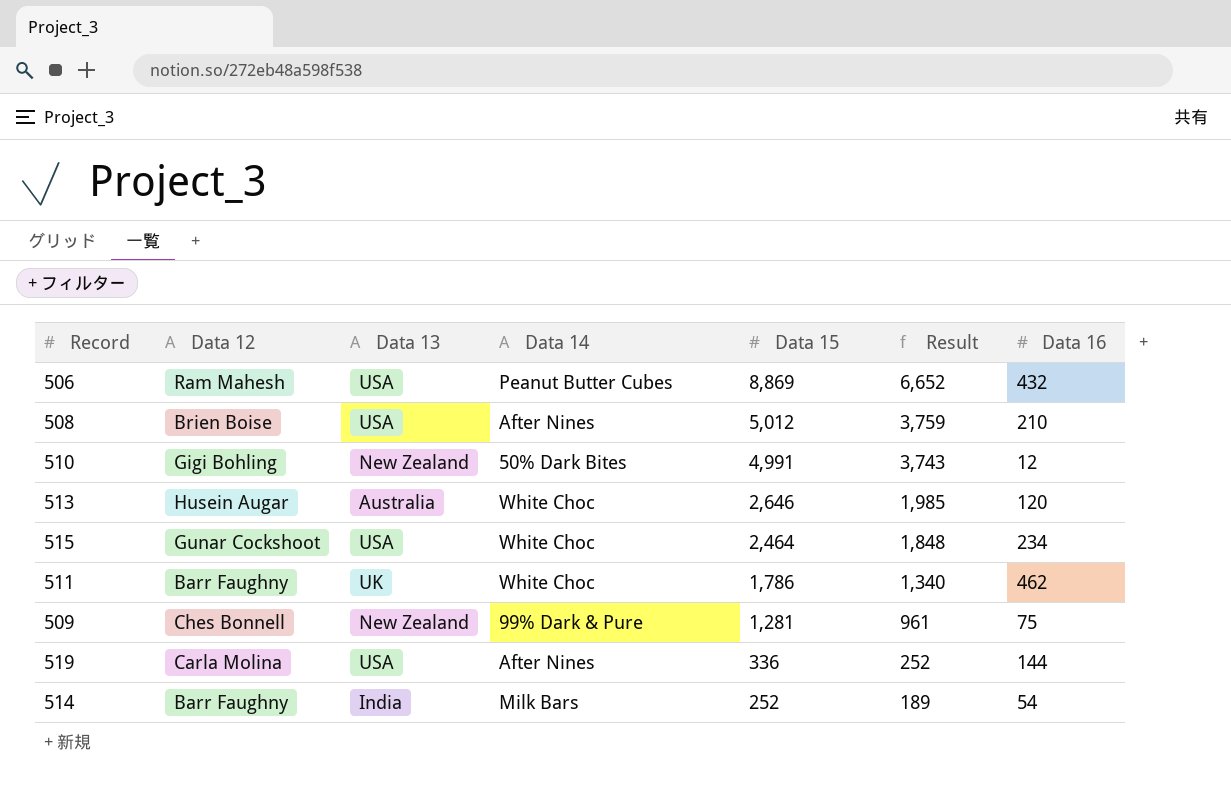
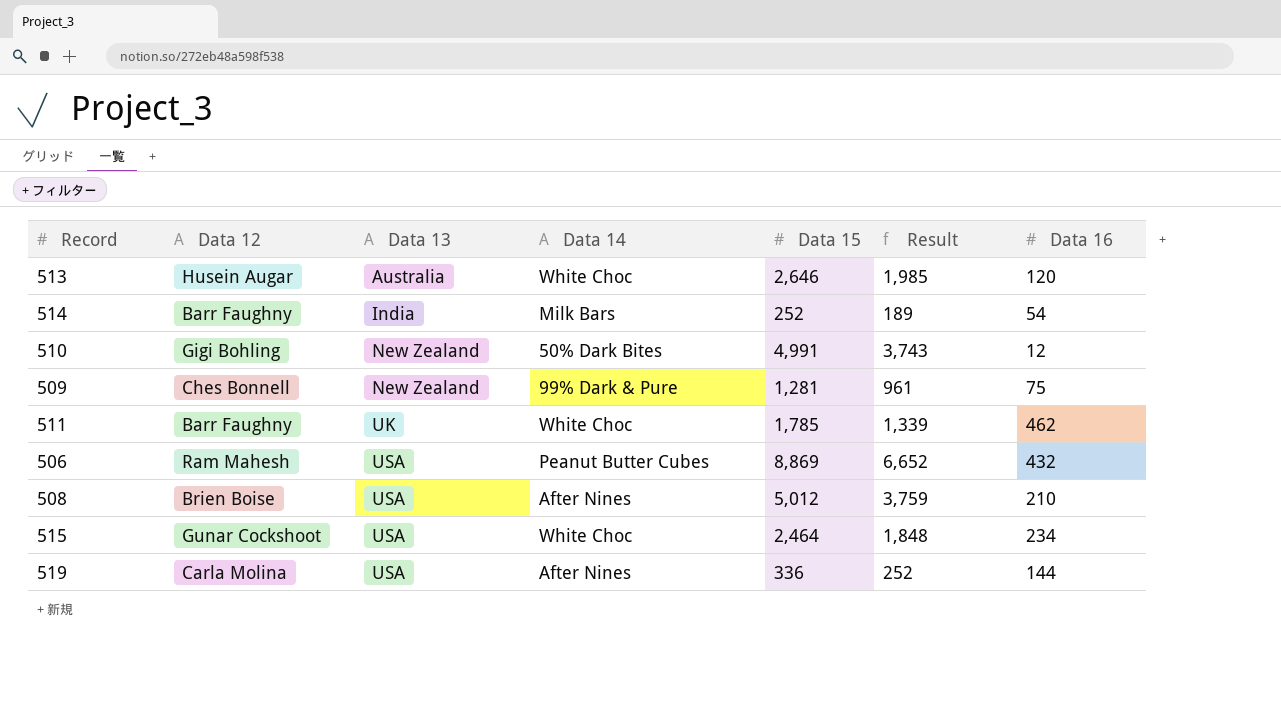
row order: Data 15 descending -> Data 13 ascending
511 | Data 15: 1,786 -> 1,785
511 | Result: 1,340 -> 1,339

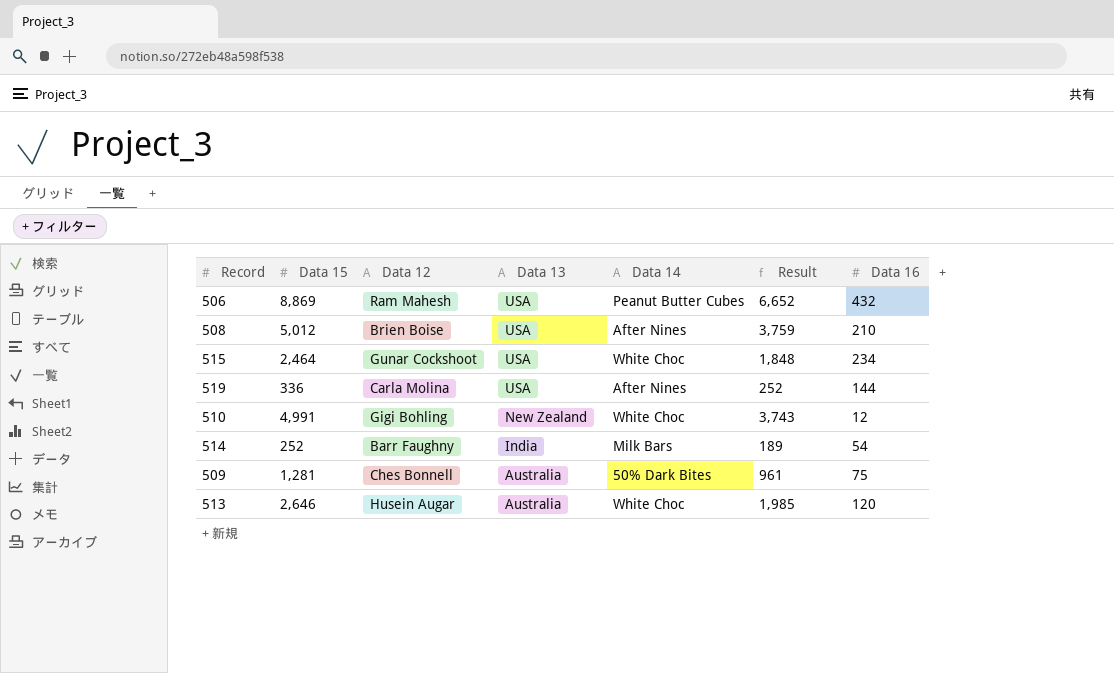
row order: Data 13 ascending -> Data 13 descending
column Data 15 | position: 5 -> 2
row 511: Barr Faughny | UK | White Choc | 1,785 | 1,339 | 462 -> none
510 | Data 14: 50% Dark Bites -> White Choc
509 | Data 13: New Zealand -> Australia
509 | Data 14: 99% Dark & Pure -> 50% Dark Bites

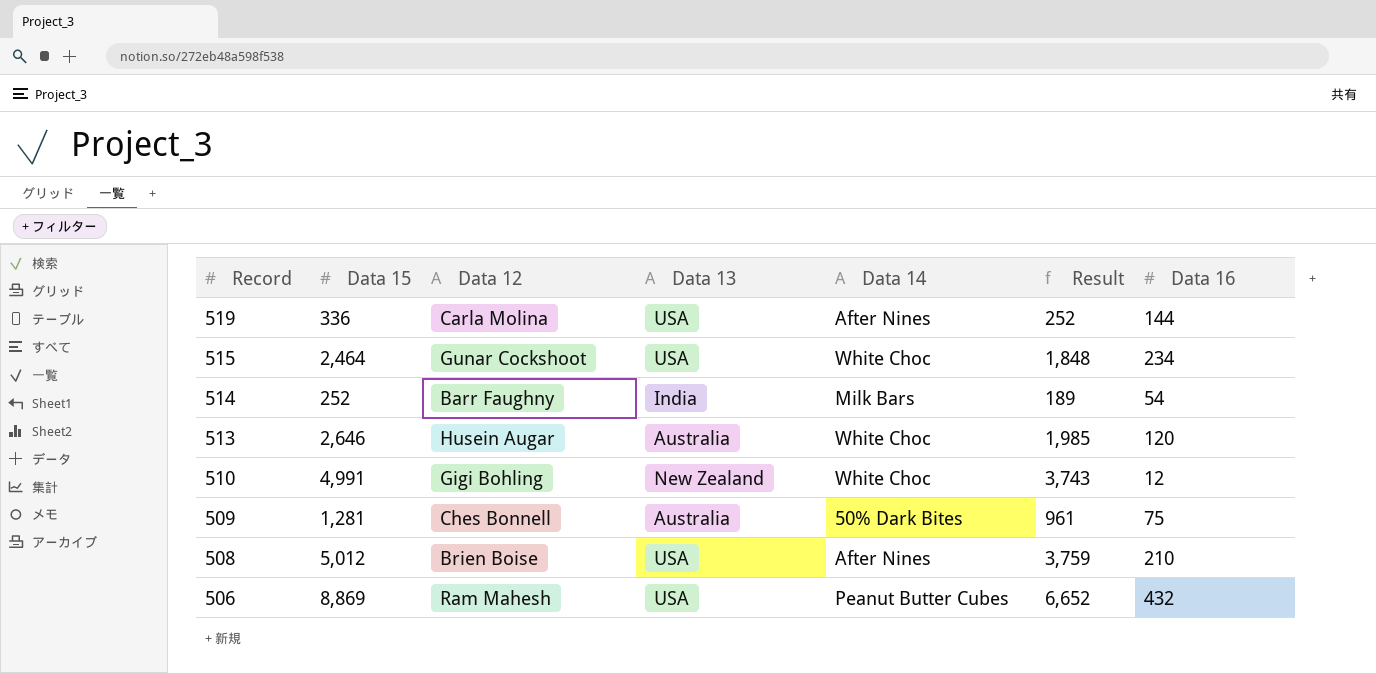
row order: Data 13 descending -> Record descending

